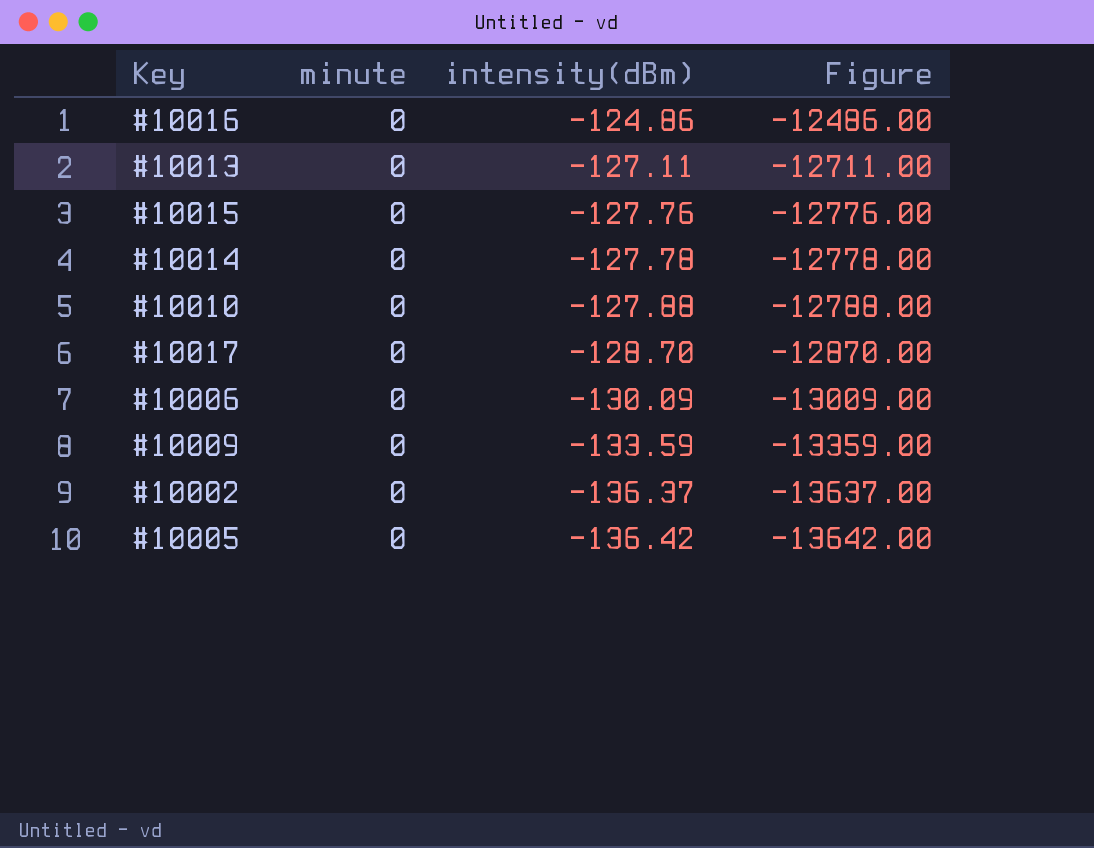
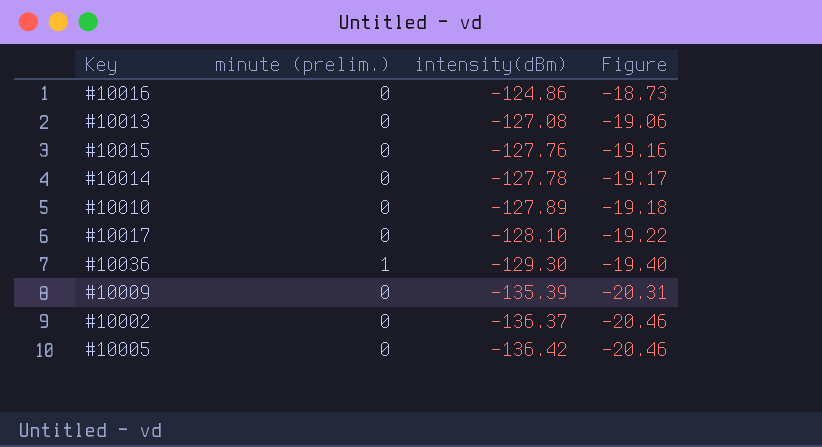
column name: minute -> minute (prelim.)
column Figure | formula: [intensity(dBm)] * 100 -> [intensity(dBm)] * 0.15
row #10006: 0 | -130.09 | -13009.00 -> none
#10013 | intensity(dBm): -127.11 -> -127.08
#10010 | intensity(dBm): -127.88 -> -127.89
#10017 | intensity(dBm): -128.70 -> -128.10
row #10036: none -> 1 | -129.30 | -19.40
#10009 | intensity(dBm): -133.59 -> -135.39

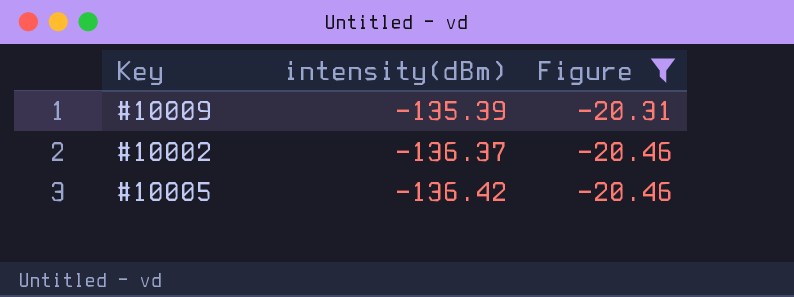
filter: none -> Figure <= -20.31
column minute (prelim.) | position: 2 -> none

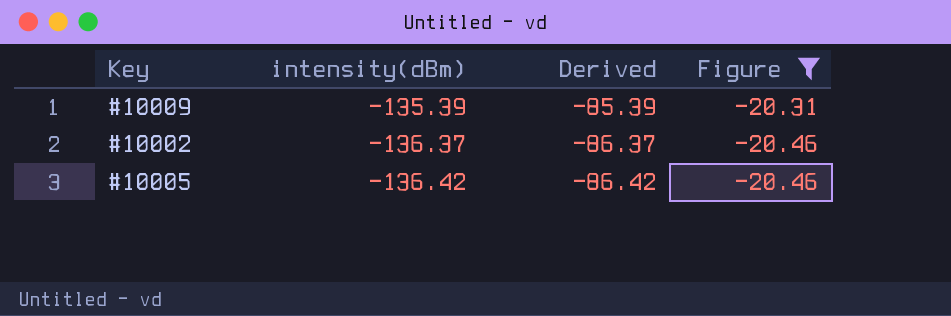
column Derived | formula: none -> [intensity(dBm)] + 50

